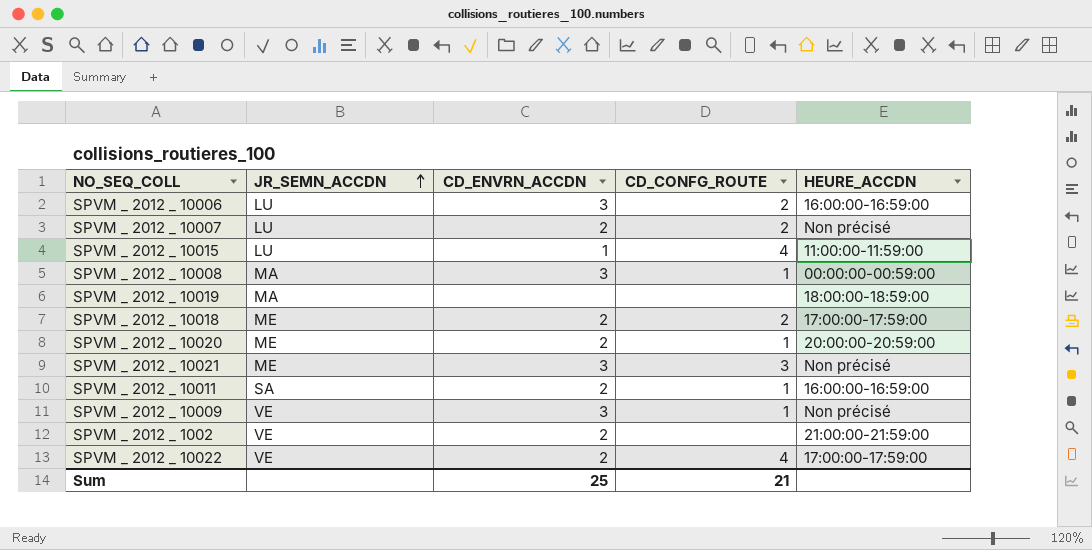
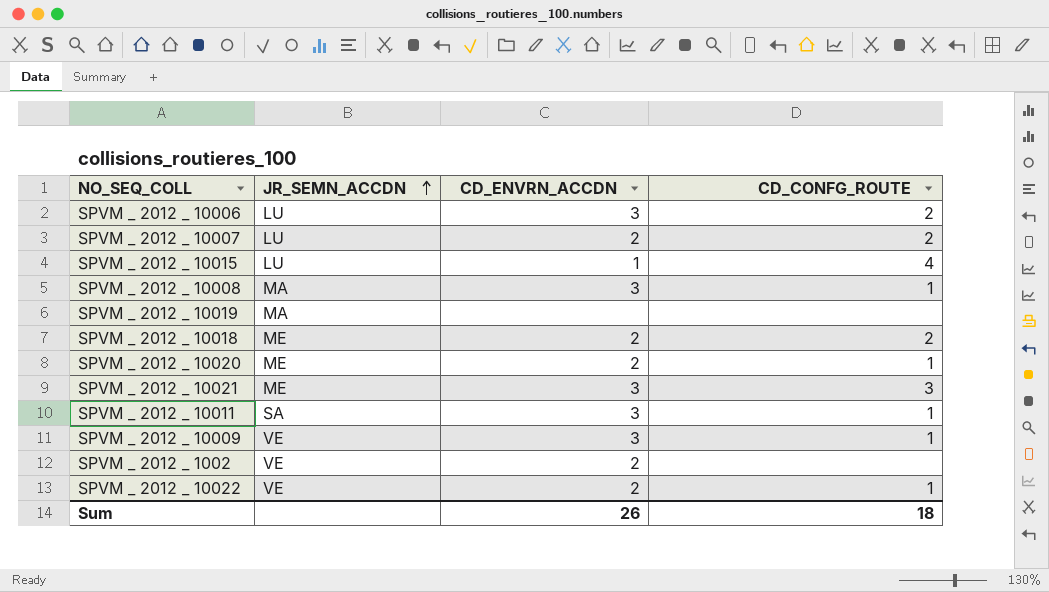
column HEURE_ACCDN | position: 5 -> none
SPVM _ 2012 _ 10011 | CD_ENVRN_ACCDN: 2 -> 3
SPVM _ 2012 _ 10022 | CD_CONFG_ROUTE: 4 -> 1
Sum | CD_ENVRN_ACCDN: 25 -> 26
Sum | CD_CONFG_ROUTE: 21 -> 18

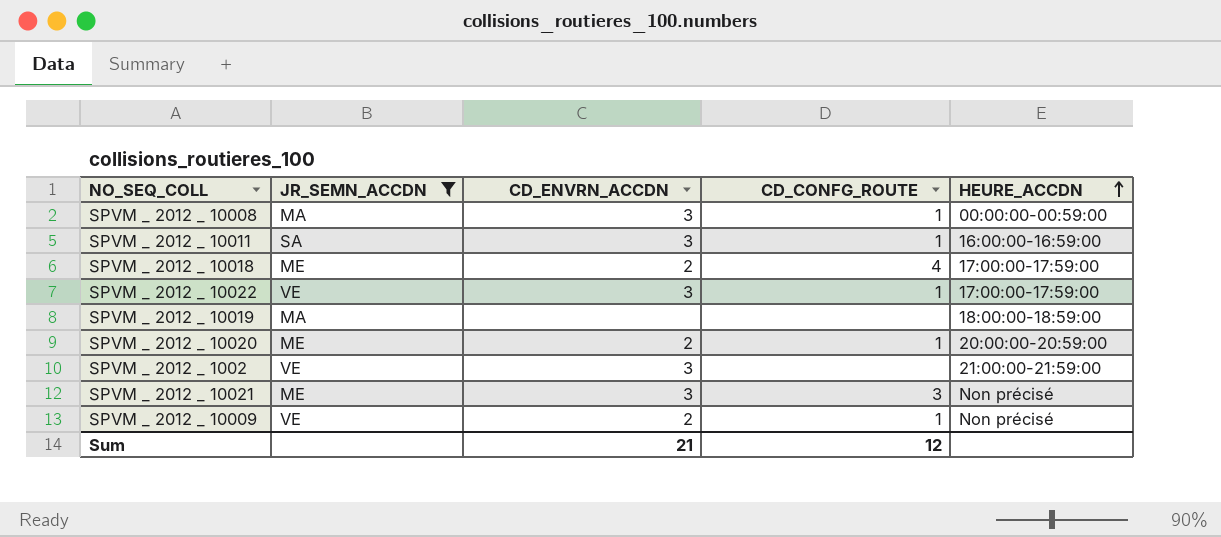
filter: none -> JR_SEMN_ACCDN != LU
row order: JR_SEMN_ACCDN ascending -> HEURE_ACCDN ascending
column HEURE_ACCDN | position: none -> 5
SPVM _ 2012 _ 10018 | CD_CONFG_ROUTE: 2 -> 4
SPVM _ 2012 _ 10022 | CD_ENVRN_ACCDN: 2 -> 3
SPVM _ 2012 _ 1002 | CD_ENVRN_ACCDN: 2 -> 3
SPVM _ 2012 _ 10009 | CD_ENVRN_ACCDN: 3 -> 2
Sum | CD_ENVRN_ACCDN: 26 -> 21
Sum | CD_CONFG_ROUTE: 18 -> 12

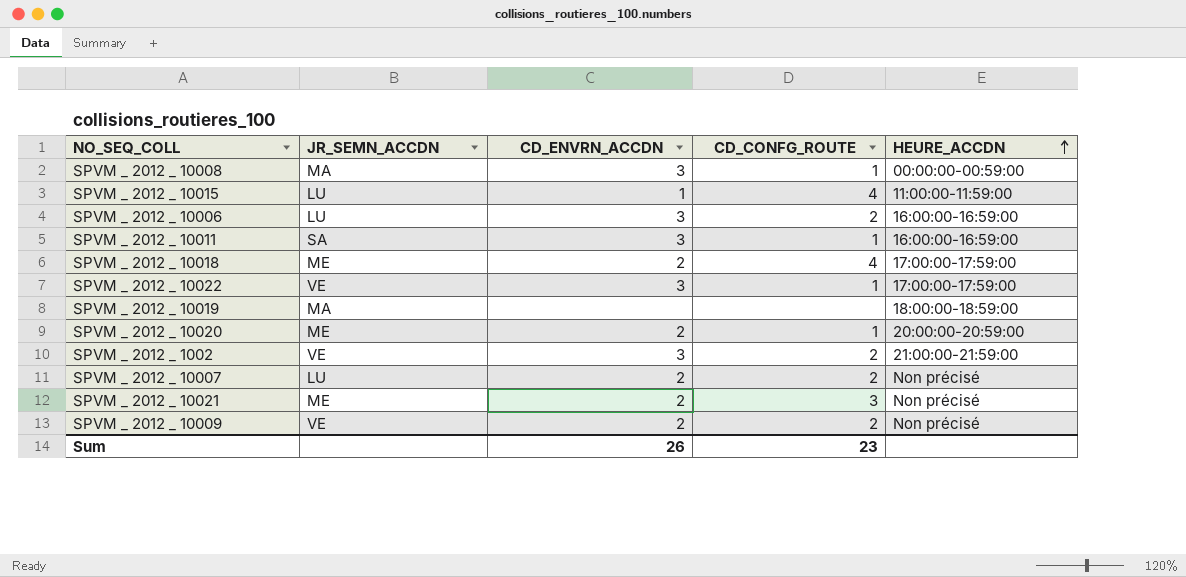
filter: JR_SEMN_ACCDN != LU -> none
SPVM _ 2012 _ 1002 | CD_CONFG_ROUTE: none -> 2
SPVM _ 2012 _ 10021 | CD_ENVRN_ACCDN: 3 -> 2
SPVM _ 2012 _ 10009 | CD_CONFG_ROUTE: 1 -> 2
Sum | CD_ENVRN_ACCDN: 21 -> 26
Sum | CD_CONFG_ROUTE: 12 -> 23

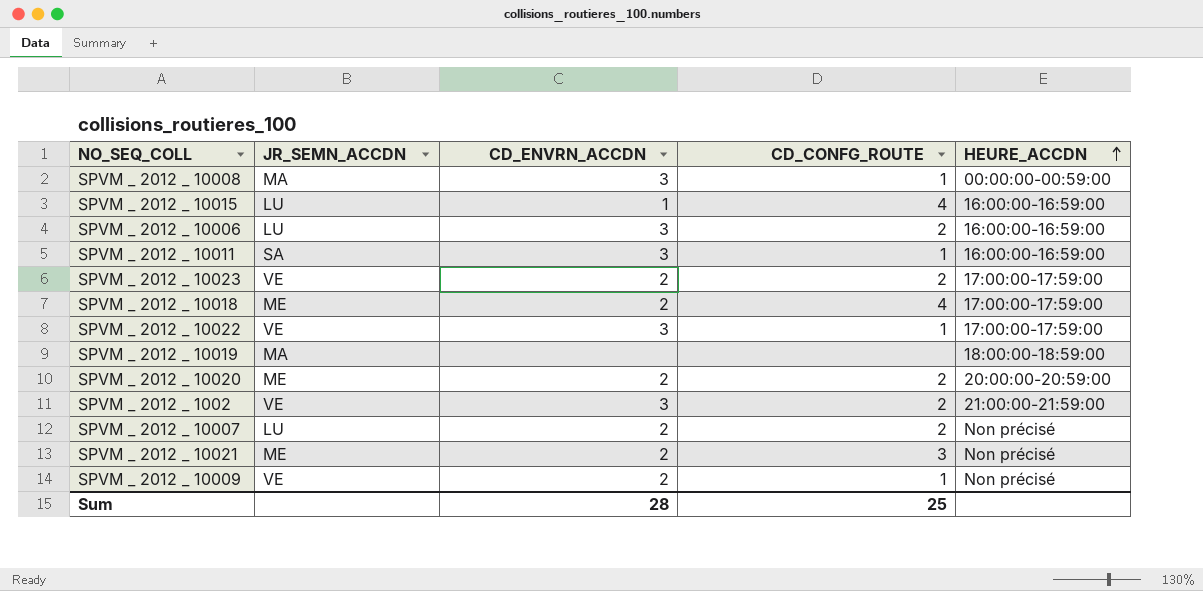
SPVM _ 2012 _ 10015 | HEURE_ACCDN: 11:00:00-11:59:00 -> 16:00:00-16:59:00
row SPVM _ 2012 _ 10023: none -> VE | 2 | 2 | 17:00:00-17:59:00
SPVM _ 2012 _ 10020 | CD_CONFG_ROUTE: 1 -> 2
SPVM _ 2012 _ 10009 | CD_CONFG_ROUTE: 2 -> 1
Sum | CD_ENVRN_ACCDN: 26 -> 28
Sum | CD_CONFG_ROUTE: 23 -> 25

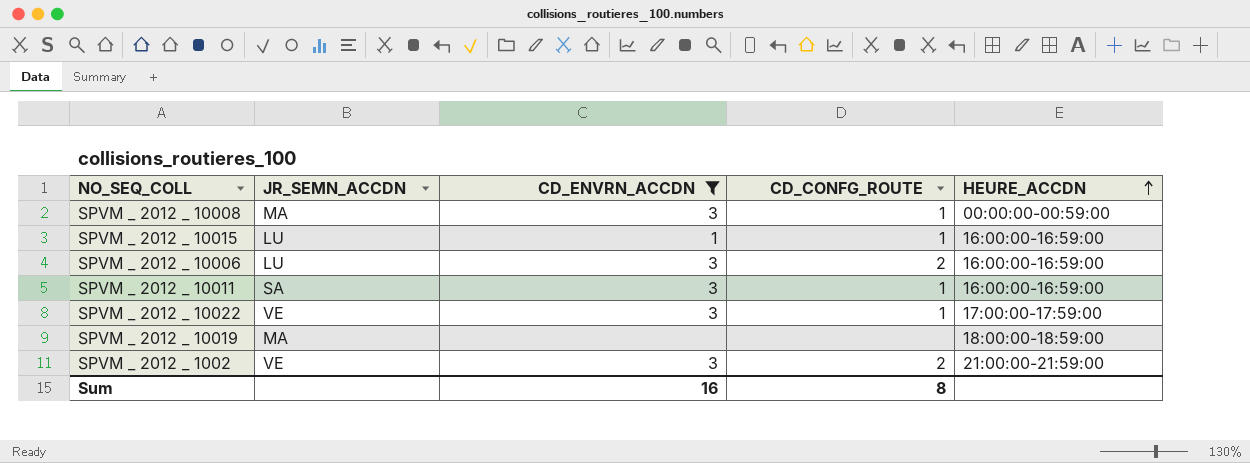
filter: none -> CD_ENVRN_ACCDN != 2
SPVM _ 2012 _ 10015 | CD_CONFG_ROUTE: 4 -> 1
Sum | CD_ENVRN_ACCDN: 28 -> 16
Sum | CD_CONFG_ROUTE: 25 -> 8

